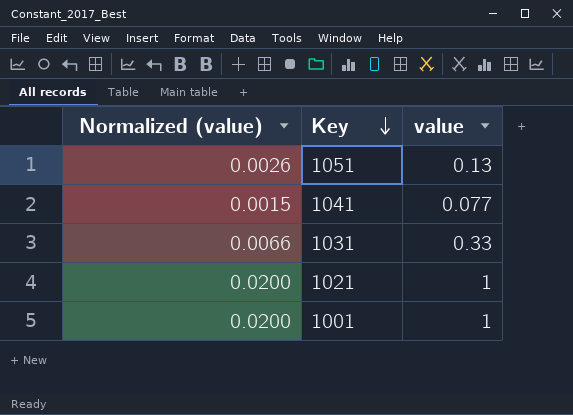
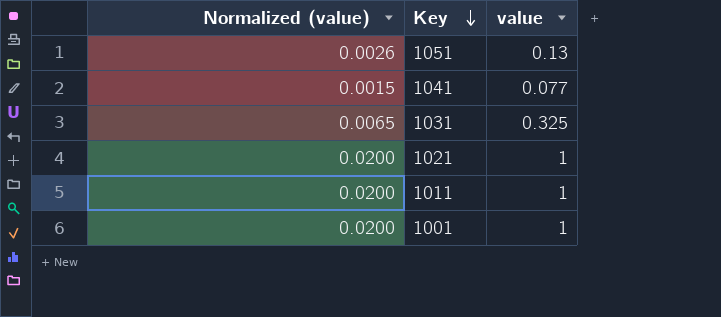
1031 | Normalized (value): 0.0066 -> 0.0065
1031 | value: 0.33 -> 0.325
row 1011: none -> 0.0200 | 1

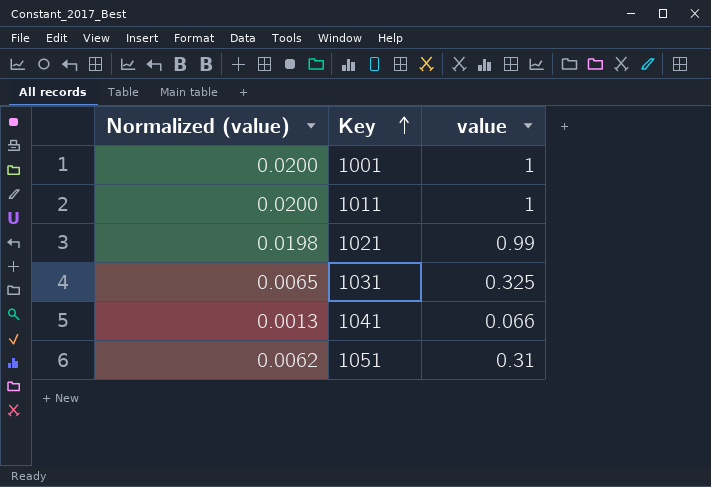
row order: Key descending -> Key ascending
1021 | Normalized (value): 0.0200 -> 0.0198
1021 | value: 1 -> 0.99
1041 | Normalized (value): 0.0015 -> 0.0013
1041 | value: 0.077 -> 0.066
1051 | Normalized (value): 0.0026 -> 0.0062
1051 | value: 0.13 -> 0.31

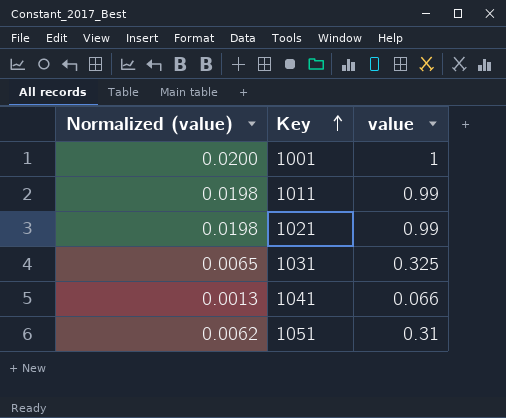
1011 | Normalized (value): 0.0200 -> 0.0198
1011 | value: 1 -> 0.99

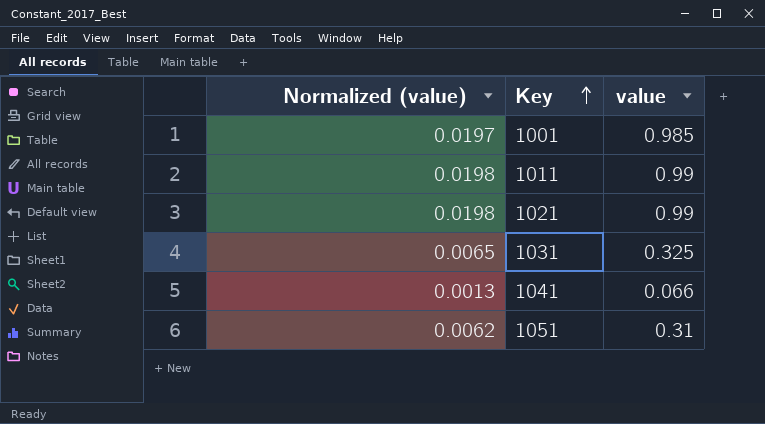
1001 | Normalized (value): 0.0200 -> 0.0197
1001 | value: 1 -> 0.985

